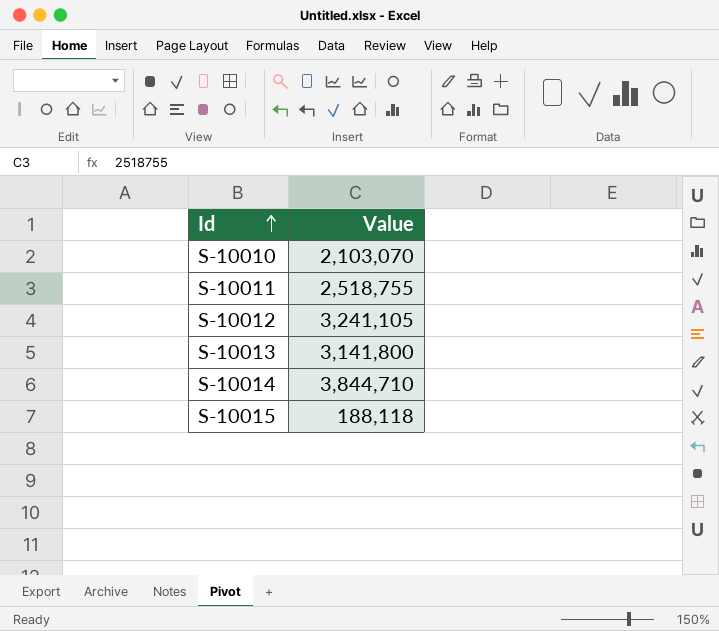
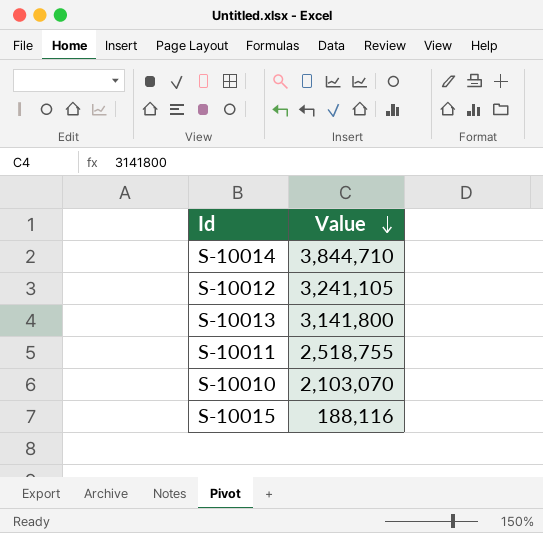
row order: Id ascending -> Value descending
S-10015 | Value: 188,118 -> 188,116

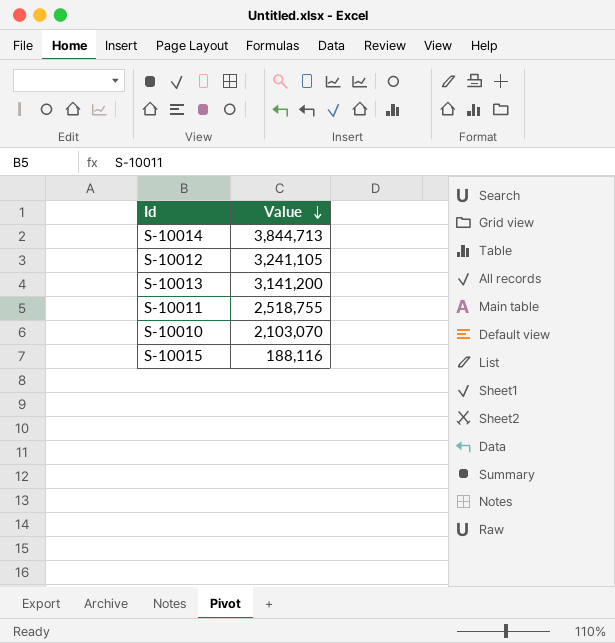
S-10014 | Value: 3,844,710 -> 3,844,713
S-10013 | Value: 3,141,800 -> 3,141,200

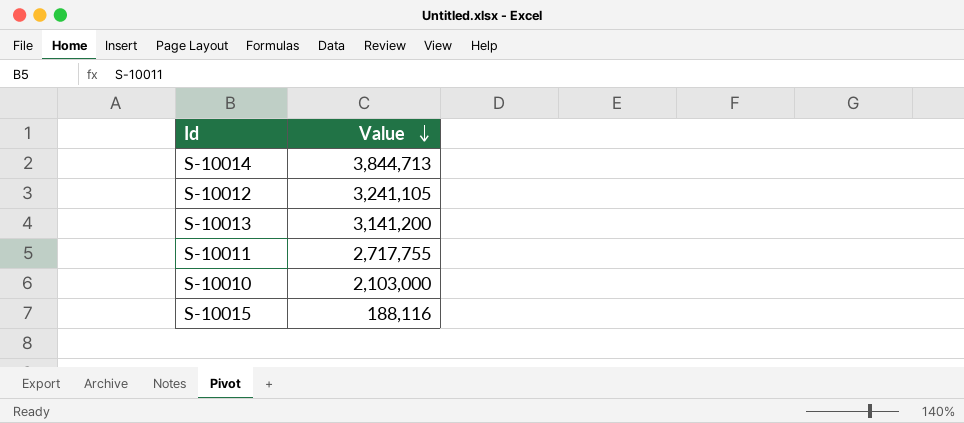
S-10011 | Value: 2,518,755 -> 2,717,755
S-10010 | Value: 2,103,070 -> 2,103,000

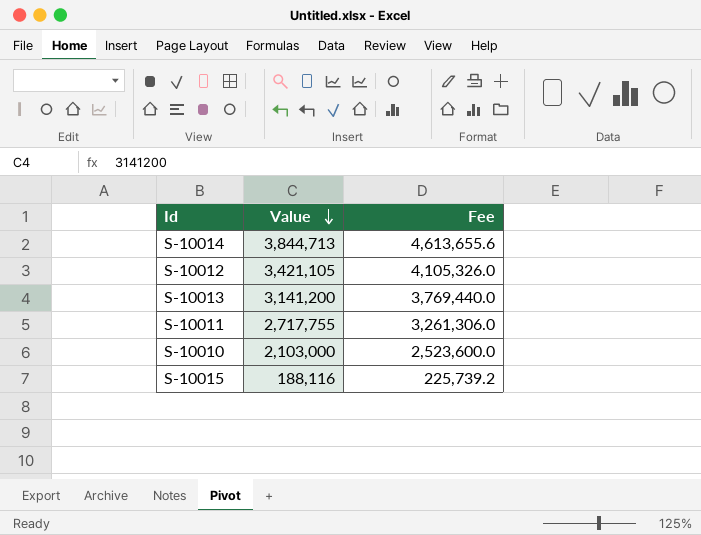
column Fee | formula: none -> [Value] * 1.2
S-10012 | Value: 3,241,105 -> 3,421,105

